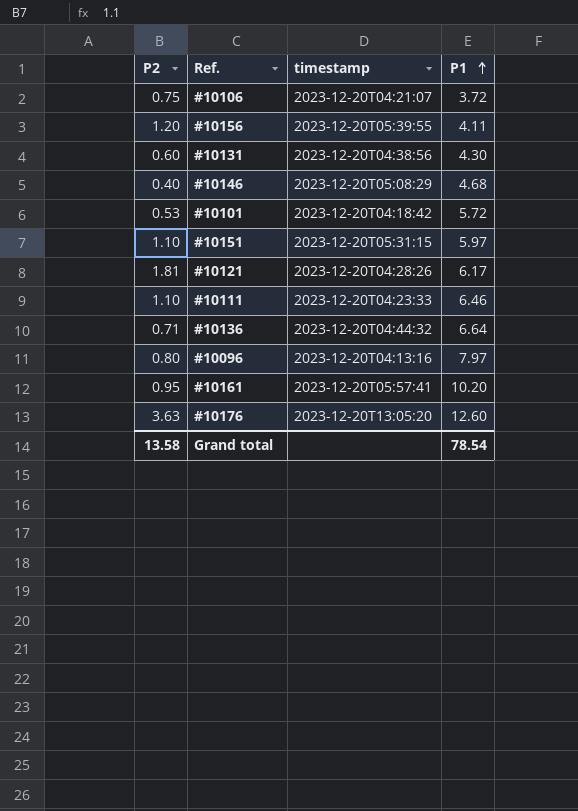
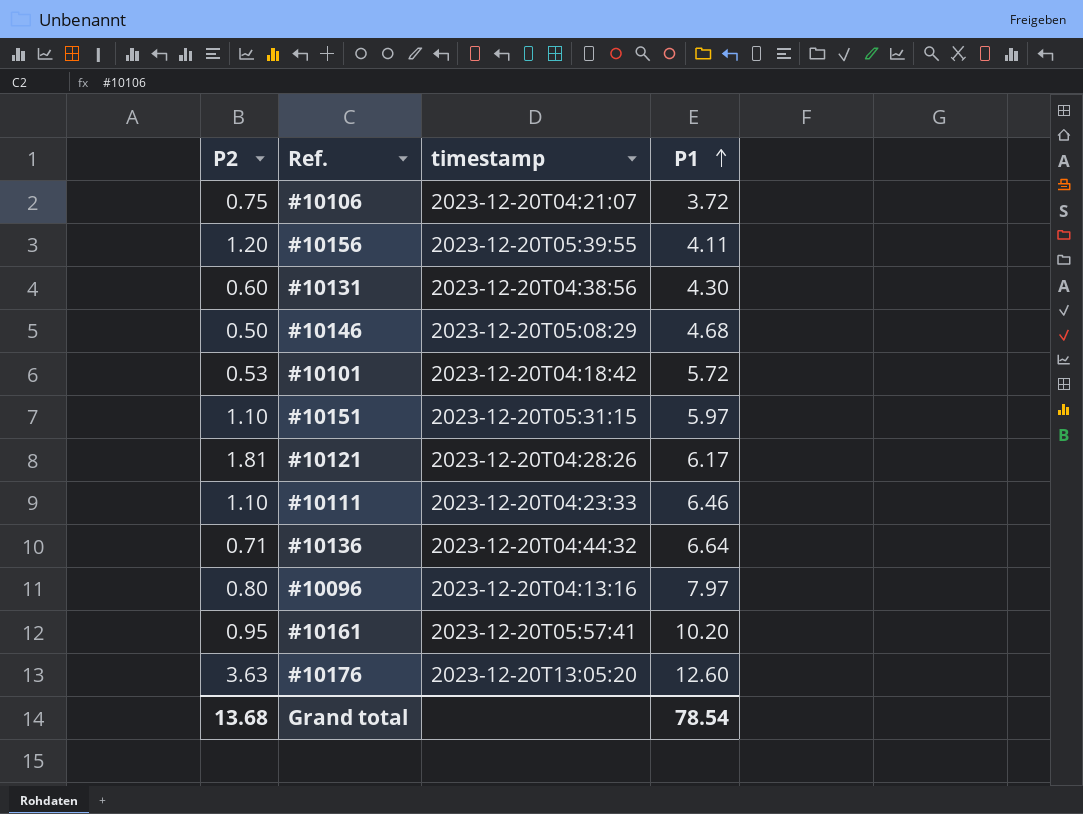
#10146 | P2: 0.40 -> 0.50
Grand total | P2: 13.58 -> 13.68

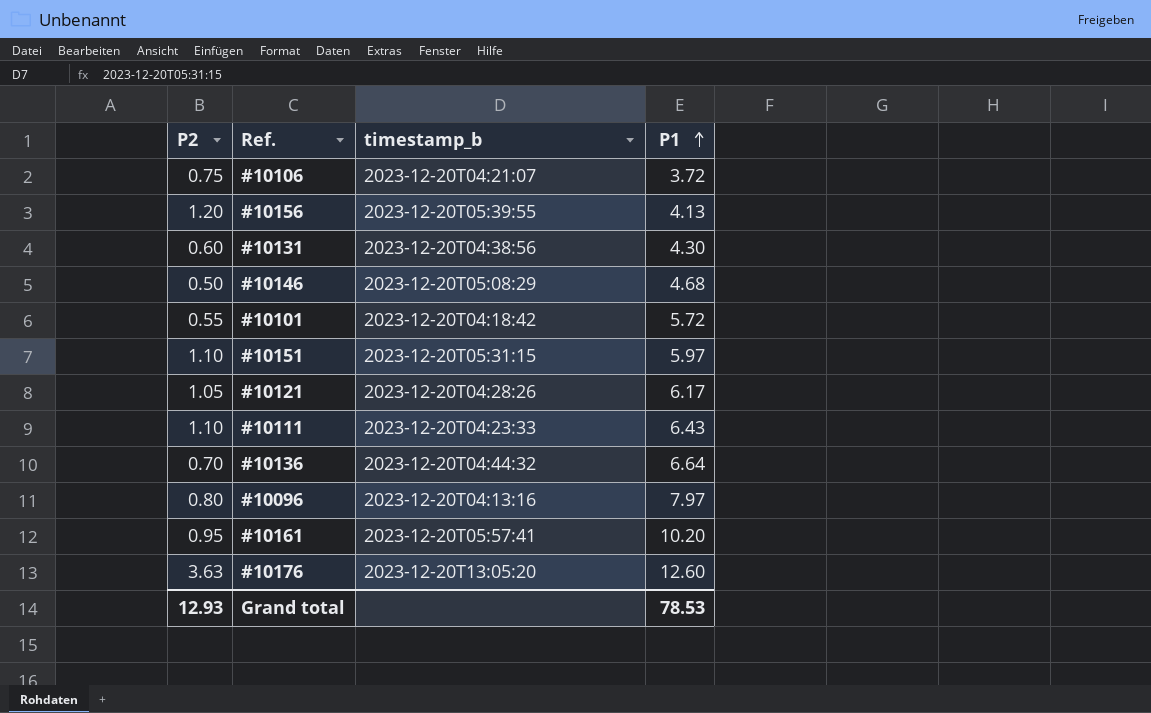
column name: timestamp -> timestamp_b
#10156 | P1: 4.11 -> 4.13
#10101 | P2: 0.53 -> 0.55
#10121 | P2: 1.81 -> 1.05
#10111 | P1: 6.46 -> 6.43
#10136 | P2: 0.71 -> 0.70
Grand total | P2: 13.68 -> 12.93
Grand total | P1: 78.54 -> 78.53

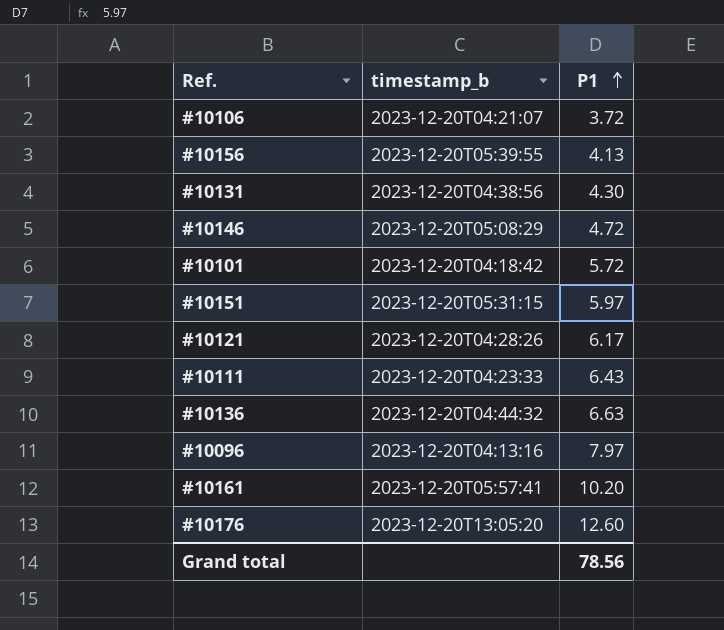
column P2 | position: 1 -> none
#10146 | P1: 4.68 -> 4.72
#10136 | P1: 6.64 -> 6.63
Grand total | P1: 78.53 -> 78.56

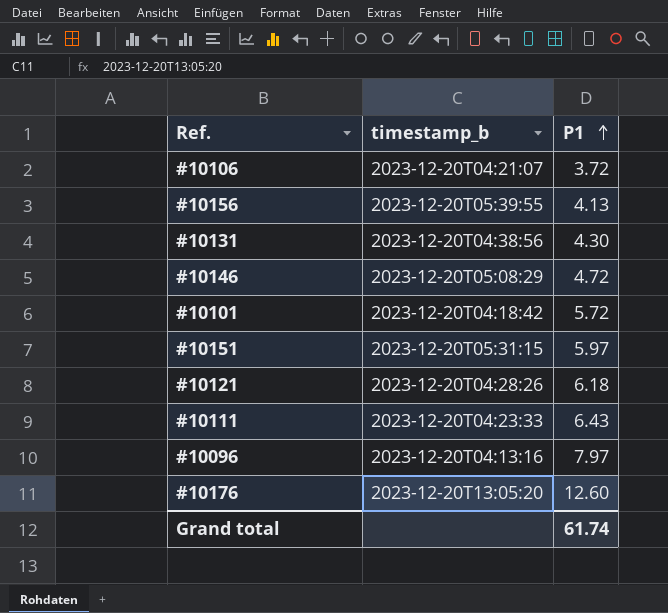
row #10136: 2023-12-20T04:44:32 | 6.63 -> none
row #10161: 2023-12-20T05:57:41 | 10.20 -> none
#10121 | P1: 6.17 -> 6.18
Grand total | P1: 78.56 -> 61.74

